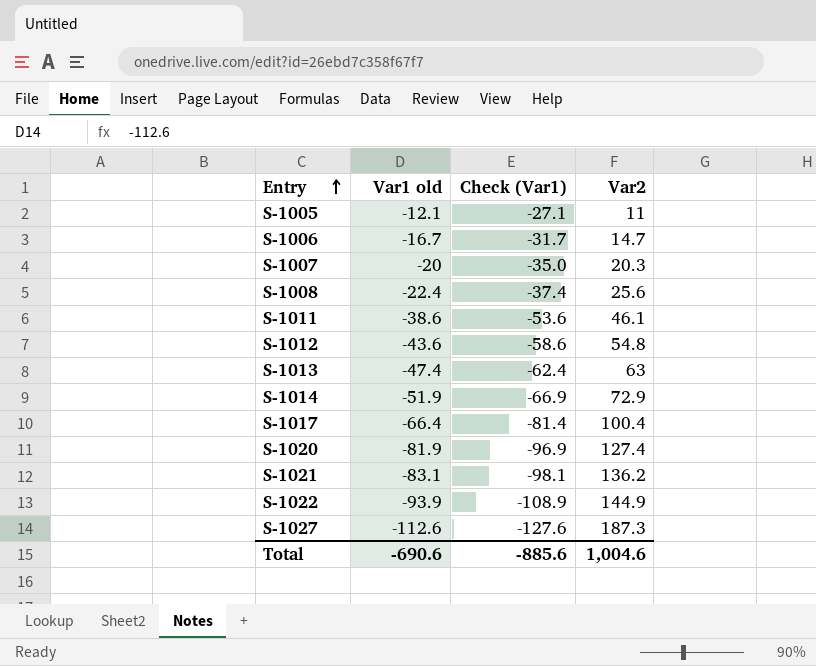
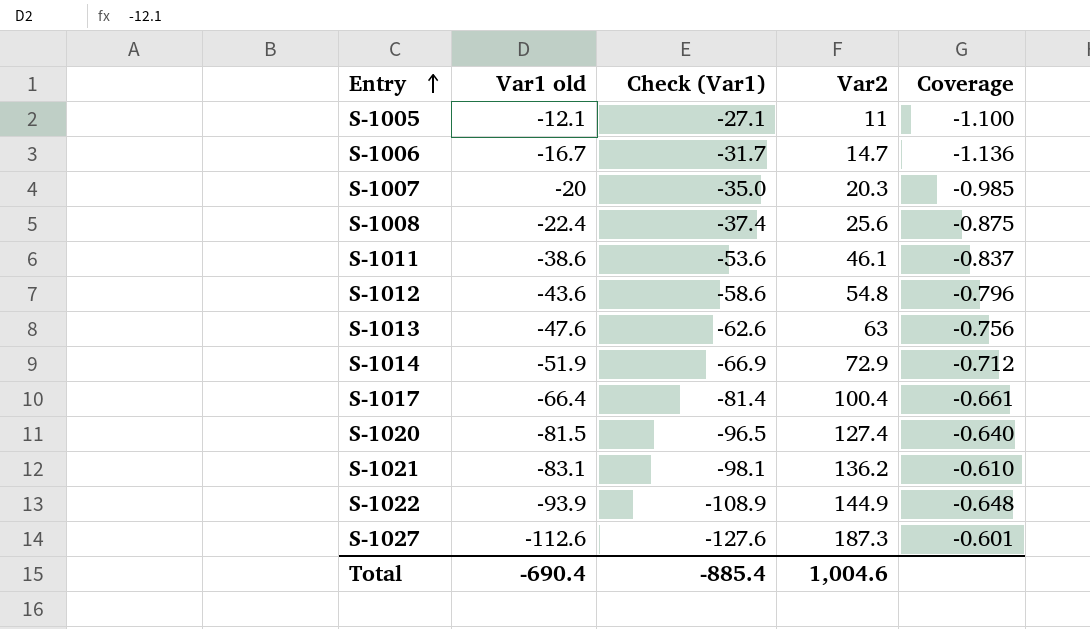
column Coverage | formula: none -> [Var1 old] / [Var2]
S-1013 | Var1 old: -47.4 -> -47.6
S-1013 | Check (Var1): -62.4 -> -62.6
S-1020 | Var1 old: -81.9 -> -81.5
S-1020 | Check (Var1): -96.9 -> -96.5
Total | Var1 old: -690.6 -> -690.4
Total | Check (Var1): -885.6 -> -885.4

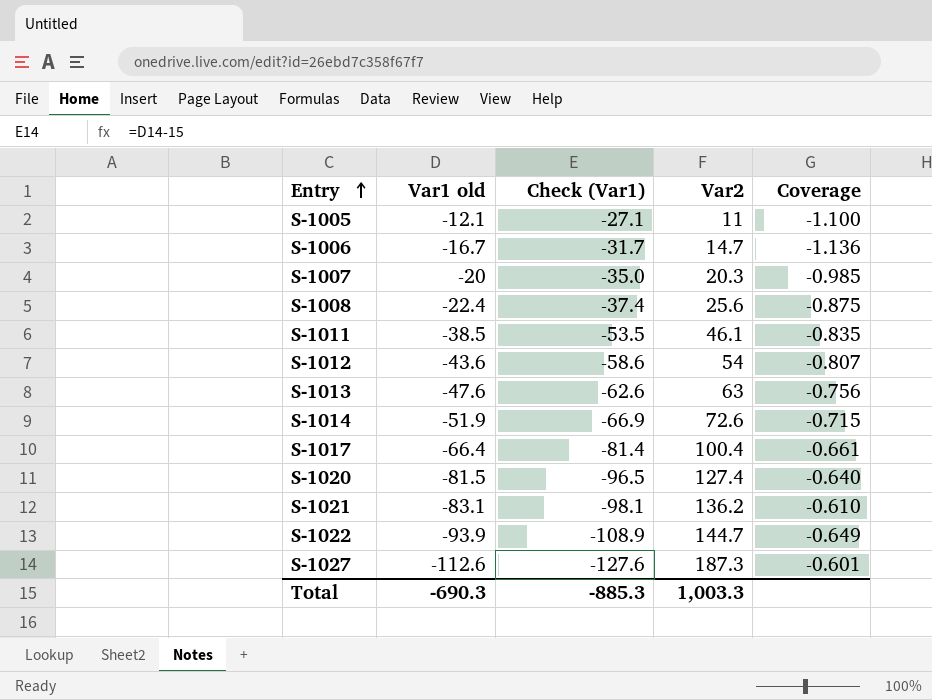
S-1011 | Var1 old: -38.6 -> -38.5
S-1011 | Check (Var1): -53.6 -> -53.5
S-1011 | Coverage: -0.837 -> -0.835
S-1012 | Var2: 54.8 -> 54
S-1012 | Coverage: -0.796 -> -0.807
S-1014 | Var2: 72.9 -> 72.6
S-1014 | Coverage: -0.712 -> -0.715
S-1022 | Var2: 144.9 -> 144.7
S-1022 | Coverage: -0.648 -> -0.649
Total | Var1 old: -690.4 -> -690.3
Total | Check (Var1): -885.4 -> -885.3
Total | Var2: 1,004.6 -> 1,003.3

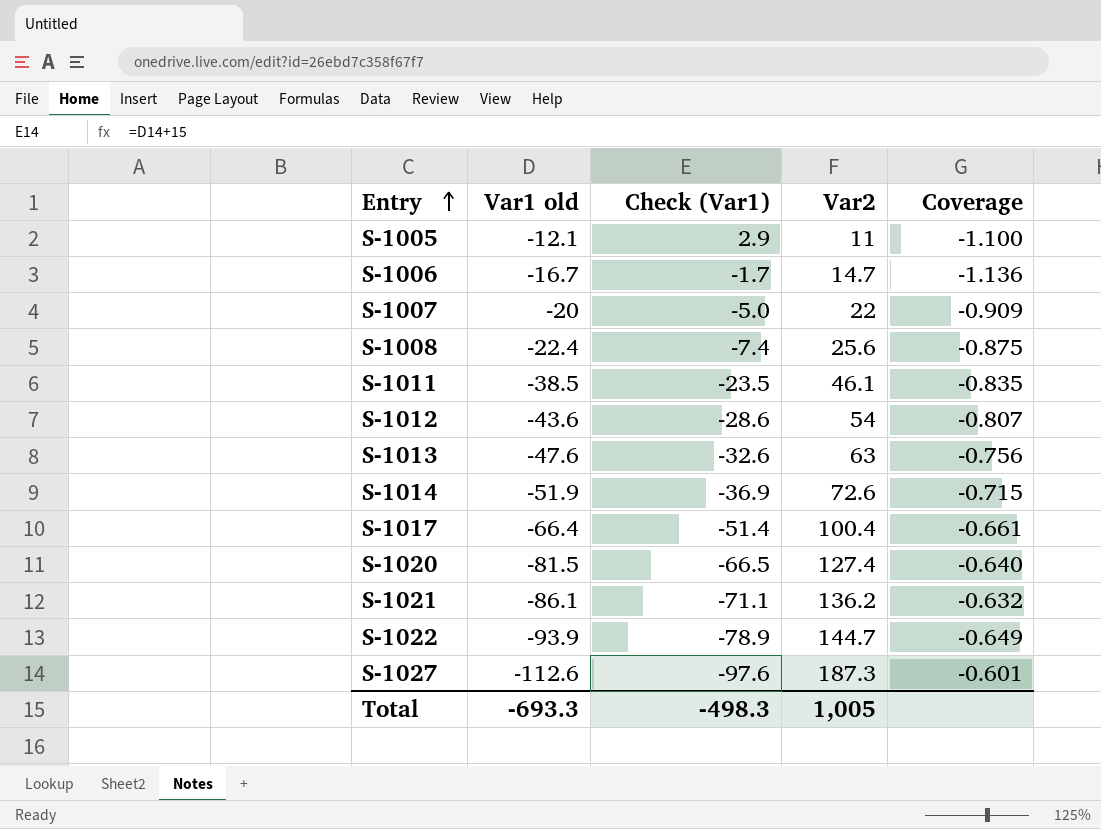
column Check (Var1) | formula: [Var1 old] - 15 -> [Var1 old] + 15
S-1007 | Var2: 20.3 -> 22
S-1007 | Coverage: -0.985 -> -0.909
S-1021 | Var1 old: -83.1 -> -86.1
S-1021 | Coverage: -0.610 -> -0.632
Total | Var1 old: -690.3 -> -693.3
Total | Check (Var1): -885.3 -> -498.3
Total | Var2: 1,003.3 -> 1,005

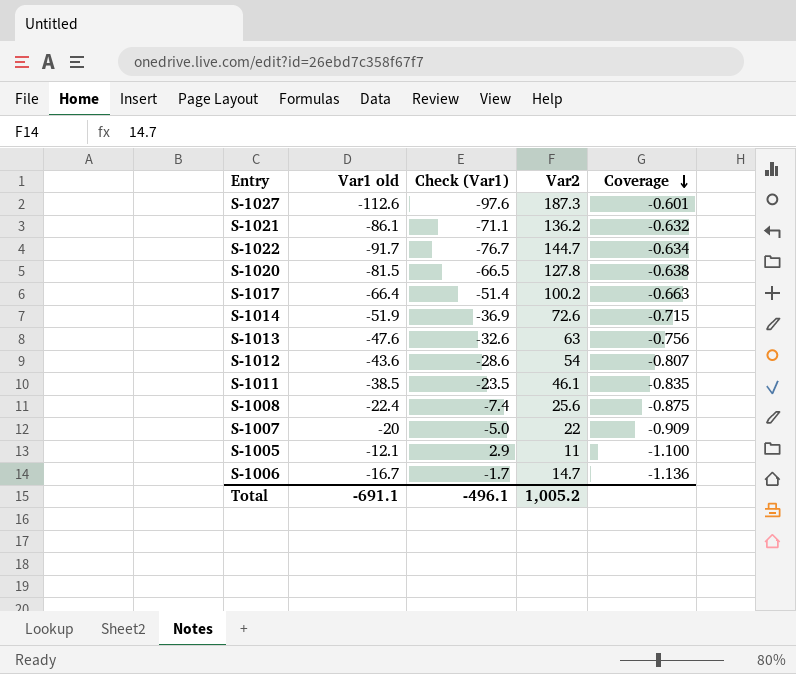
row order: Entry ascending -> Coverage descending
S-1022 | Var1 old: -93.9 -> -91.7
S-1022 | Check (Var1): -78.9 -> -76.7
S-1022 | Coverage: -0.649 -> -0.634
S-1020 | Var2: 127.4 -> 127.8
S-1020 | Coverage: -0.640 -> -0.638
S-1017 | Var2: 100.4 -> 100.2
S-1017 | Coverage: -0.661 -> -0.663
Total | Var1 old: -693.3 -> -691.1
Total | Check (Var1): -498.3 -> -496.1
Total | Var2: 1,005 -> 1,005.2

